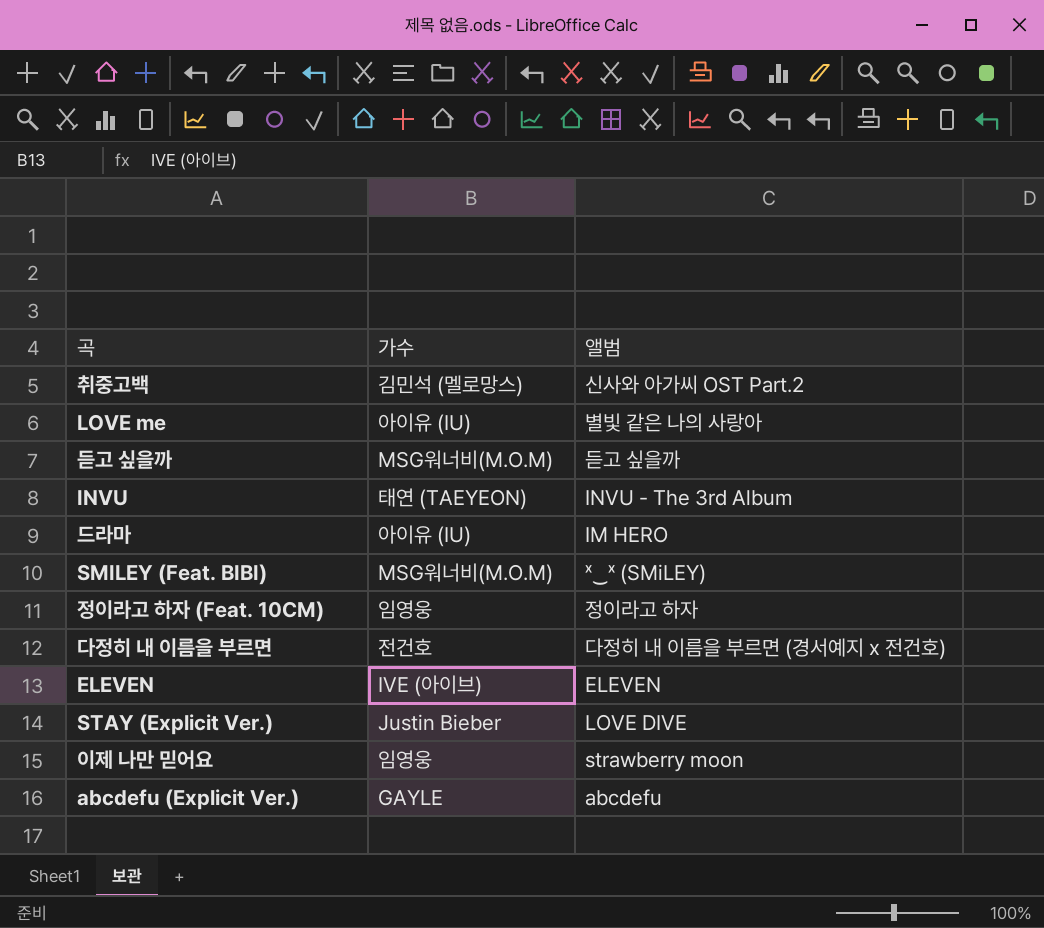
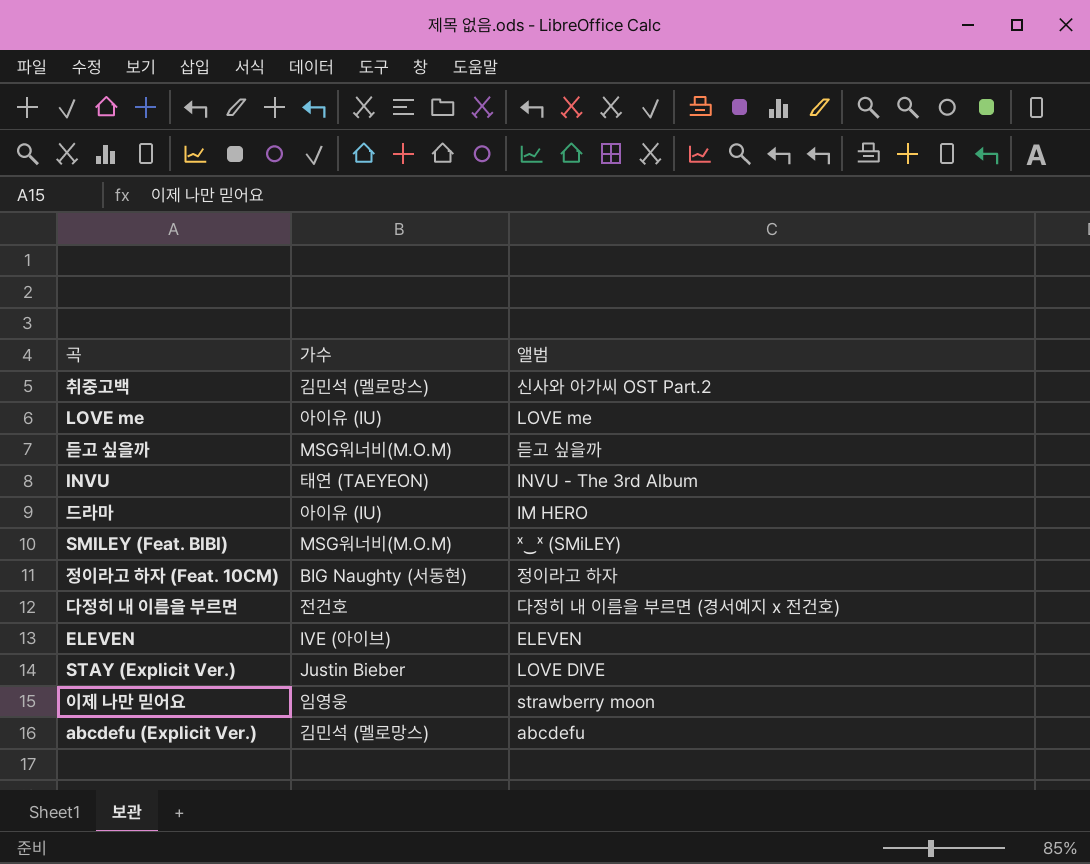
LOVE me | 앨범: 별빛 같은 나의 사랑아 -> LOVE me
정이라고 하자 (Feat. 10CM) | 가수: 임영웅 -> BIG Naughty (서동현)
abcdefu (Explicit Ver.) | 가수: GAYLE -> 김민석 (멜로망스)

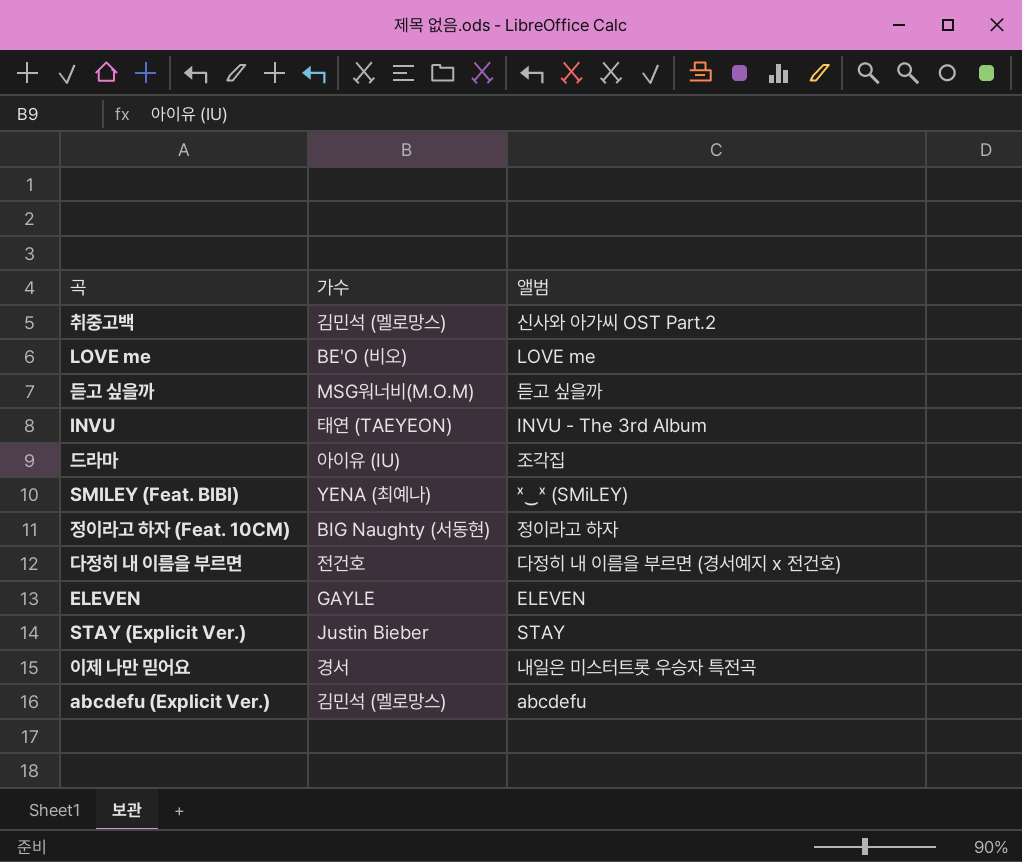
LOVE me | 가수: 아이유 (IU) -> BE'O (비오)
드라마 | 앨범: IM HERO -> 조각집
SMILEY (Feat. BIBI) | 가수: MSG워너비(M.O.M) -> YENA (최예나)
ELEVEN | 가수: IVE (아이브) -> GAYLE
STAY (Explicit Ver.) | 앨범: LOVE DIVE -> STAY
이제 나만 믿어요 | 가수: 임영웅 -> 경서
이제 나만 믿어요 | 앨범: strawberry moon -> 내일은 미스터트롯 우승자 특전곡

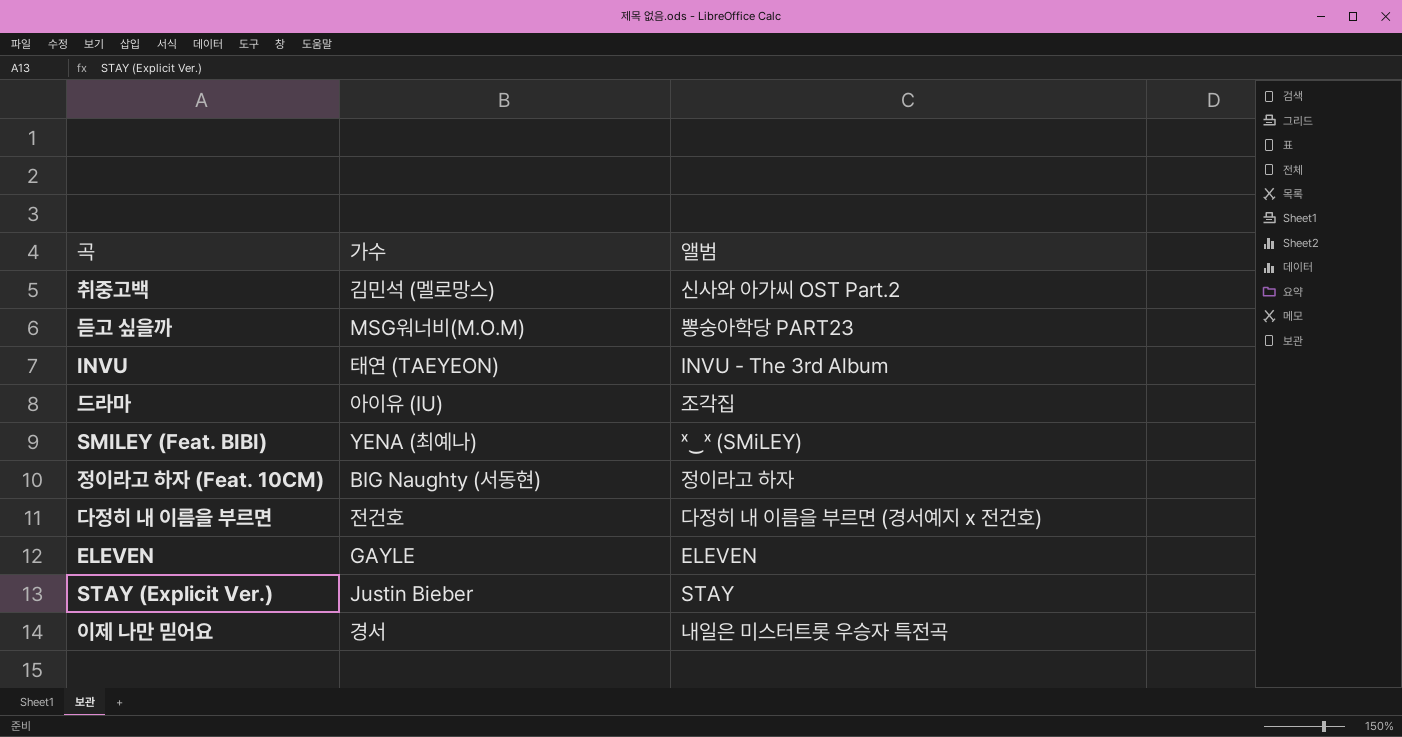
row LOVE me: BE'O (비오) | LOVE me -> none
row abcdefu (Explicit Ver.): 김민석 (멜로망스) | abcdefu -> none
듣고 싶을까 | 앨범: 듣고 싶을까 -> 뽕숭아학당 PART23

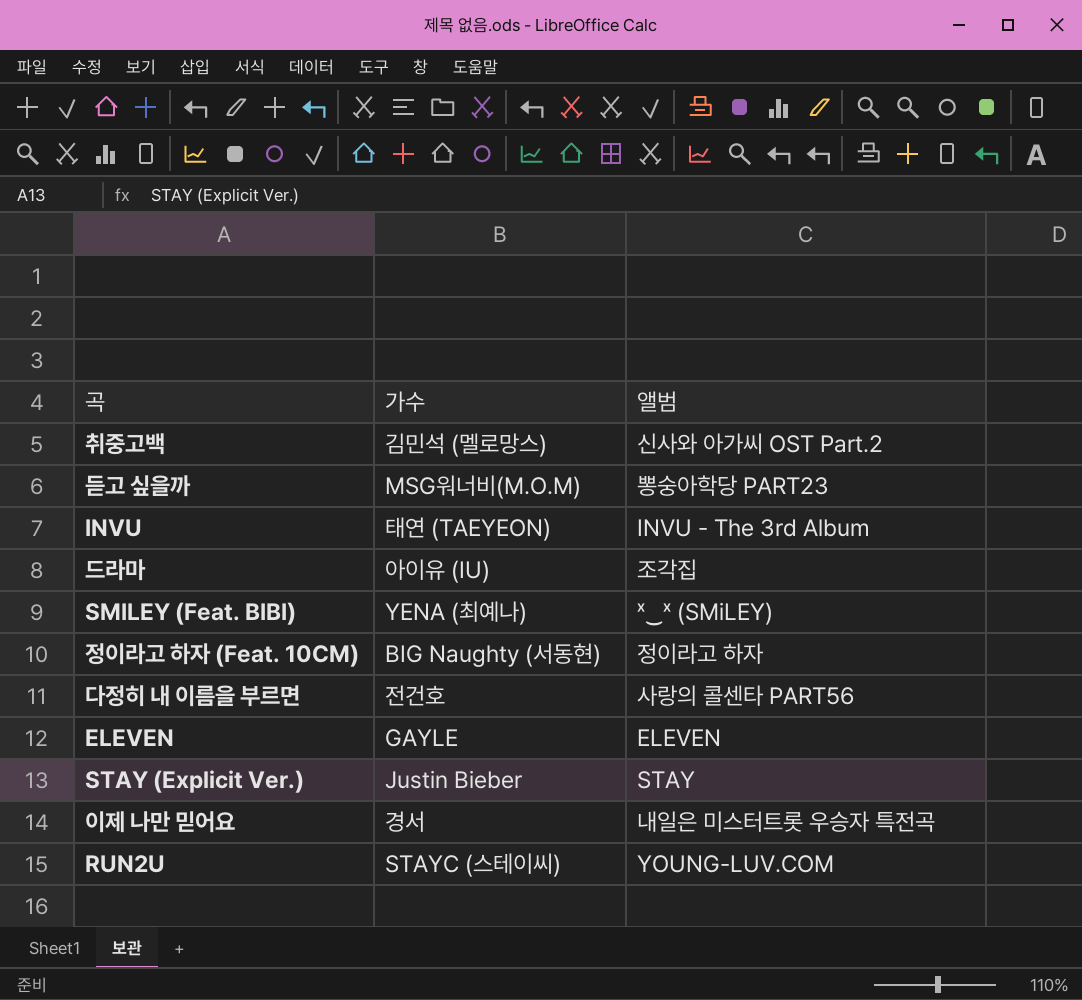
다정히 내 이름을 부르면 | 앨범: 다정히 내 이름을 부르면 (경서예지 x 전건호) -> 사랑의 콜센타 PART56
row RUN2U: none -> STAYC (스테이씨) | YOUNG-LUV.COM

